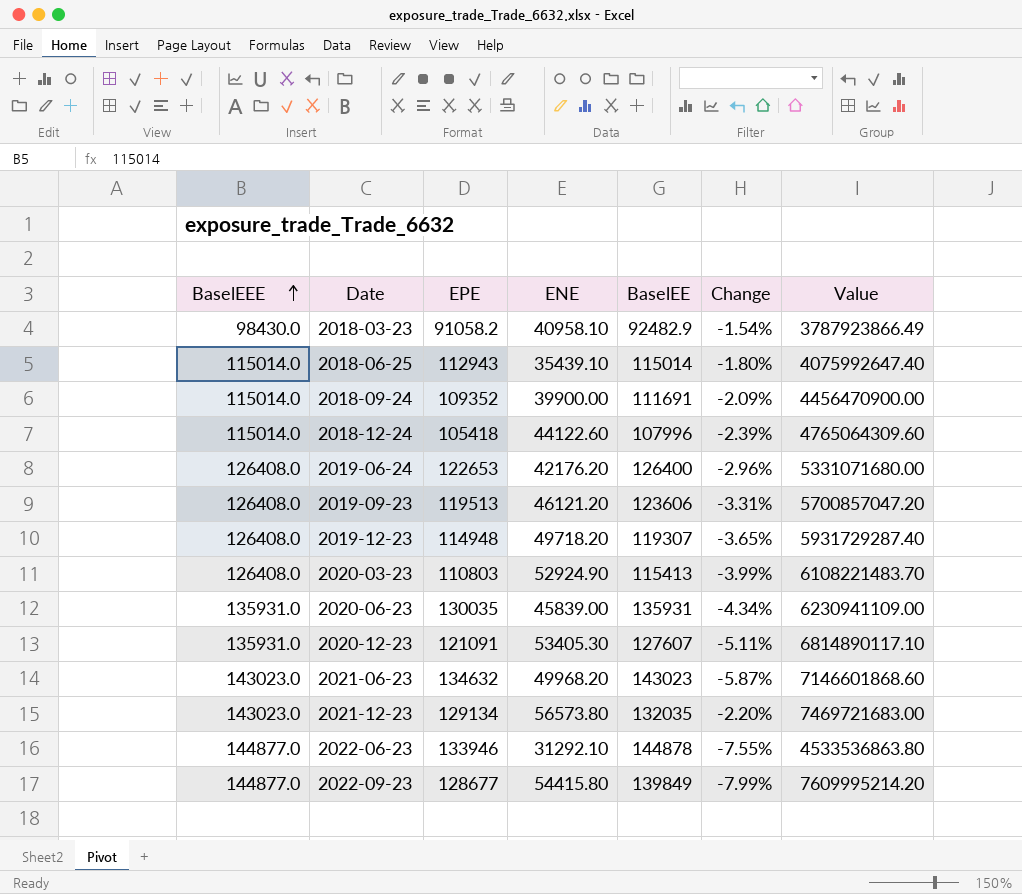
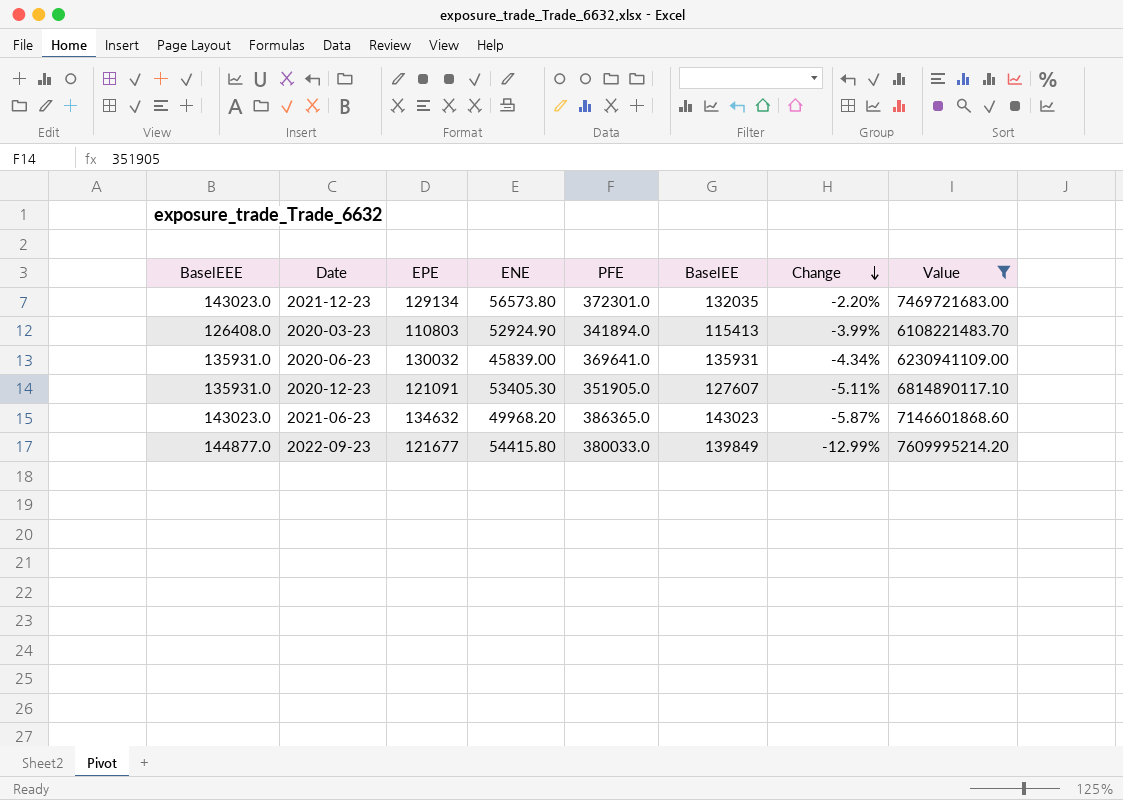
filter: none -> Value >= 6108221483.70
row order: BaselEEE ascending -> Change descending
column PFE | position: none -> 5
2020-06-23 | EPE: 130035 -> 130032
2022-09-23 | EPE: 128677 -> 121677
2022-09-23 | Change: -7.99% -> -12.99%

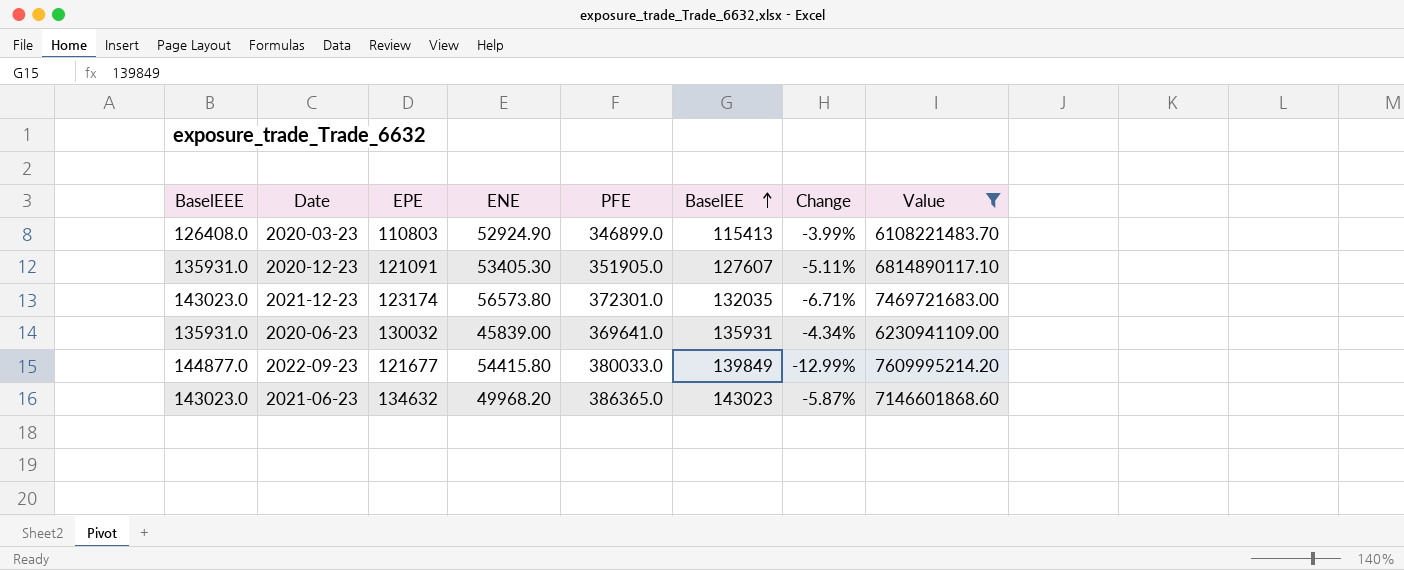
row order: Change descending -> BaselEE ascending
2020-03-23 | PFE: 341894.0 -> 346899.0
2021-12-23 | EPE: 129134 -> 123174
2021-12-23 | Change: -2.20% -> -6.71%

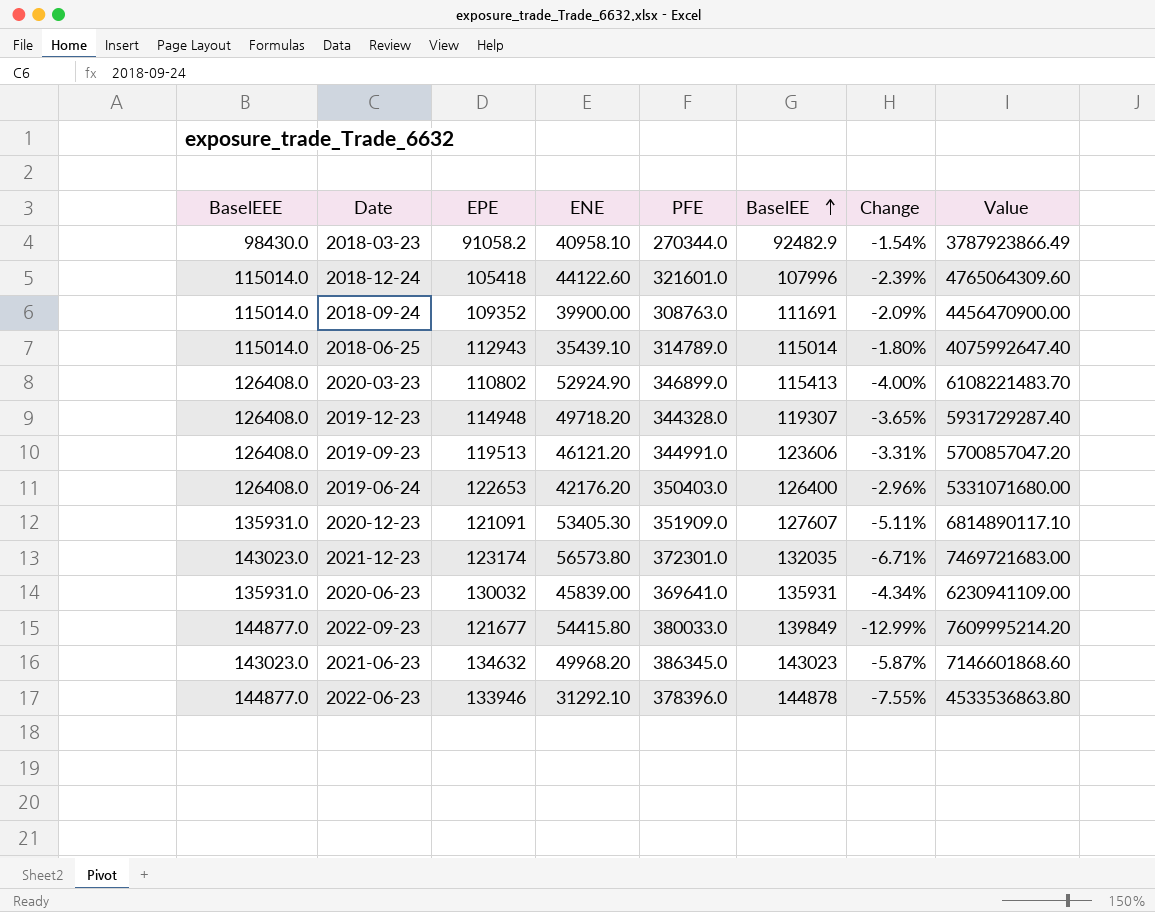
filter: Value >= 6108221483.70 -> none
2020-03-23 | EPE: 110803 -> 110802
2020-03-23 | Change: -3.99% -> -4.00%
2020-12-23 | PFE: 351905.0 -> 351909.0
2021-06-23 | PFE: 386365.0 -> 386345.0

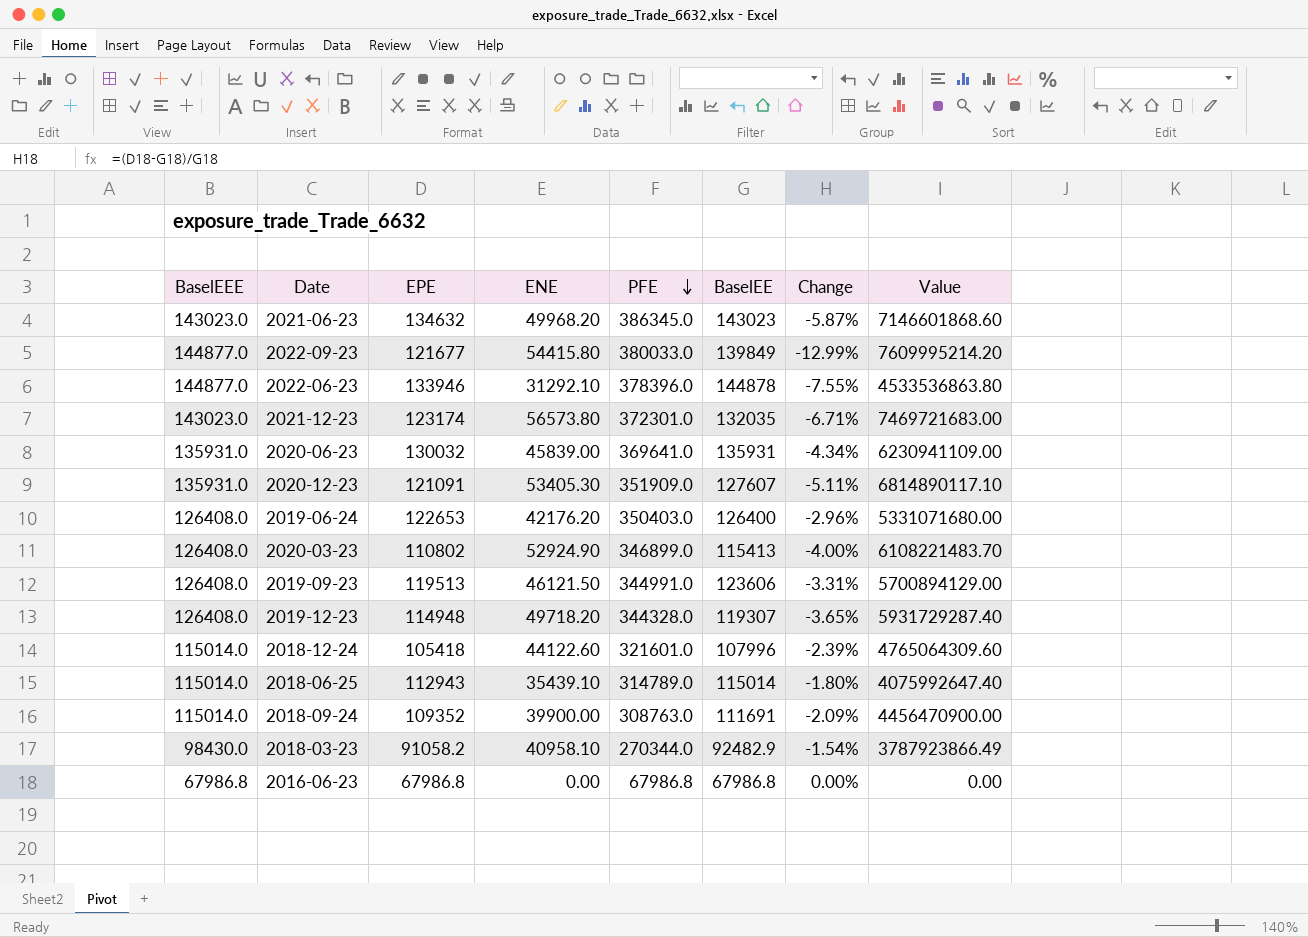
row order: BaselEE ascending -> PFE descending
2019-09-23 | ENE: 46121.20 -> 46121.50
2019-09-23 | Value: 5700857047.20 -> 5700894129.00
row 2016-06-23: none -> 67986.8 | 67986.8 | 0.00 | 67986.8 | 67986.8 | 0.00% | 0.00

